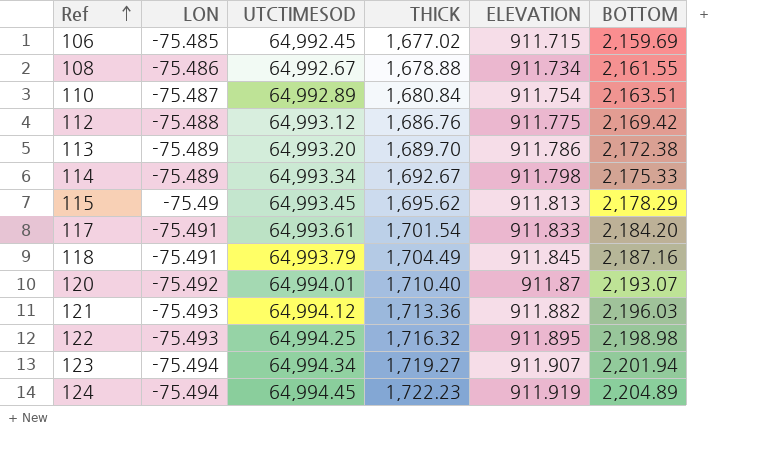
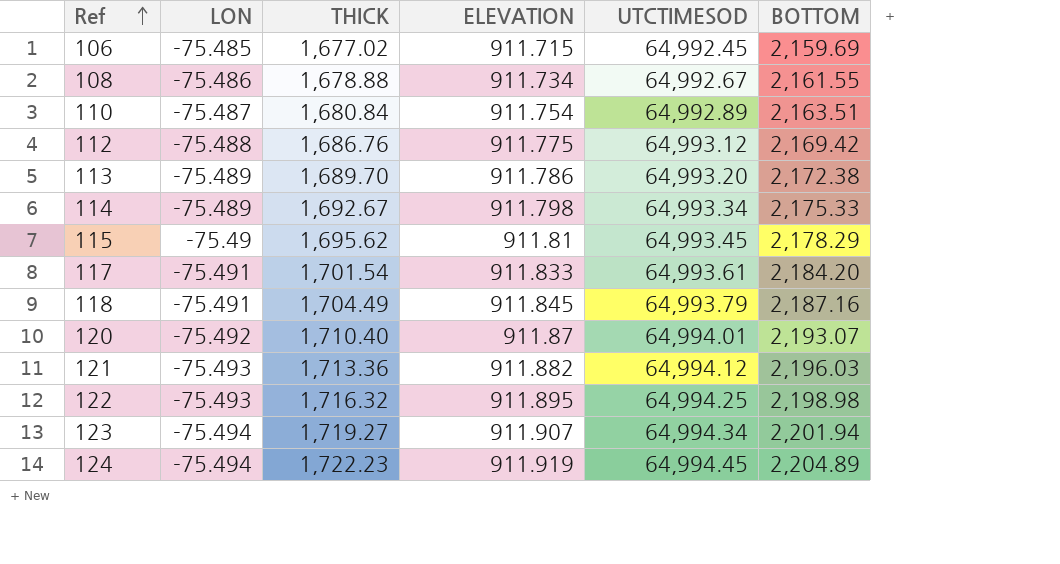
column UTCTIMESOD | position: 3 -> 5
115 | ELEVATION: 911.813 -> 911.81

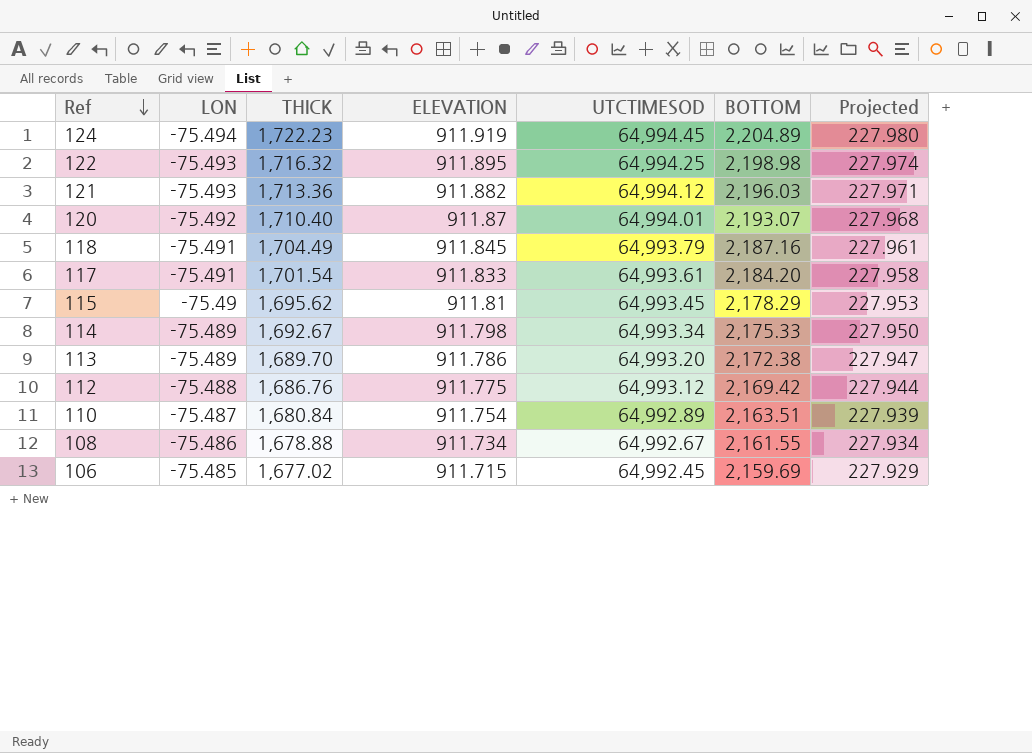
row order: Ref ascending -> Ref descending
column Projected | formula: none -> [ELEVATION] * 0.25
row 123: -75.494 | 1,719.27 | 911.907 | 64,994.34 | 2,201.94 -> none

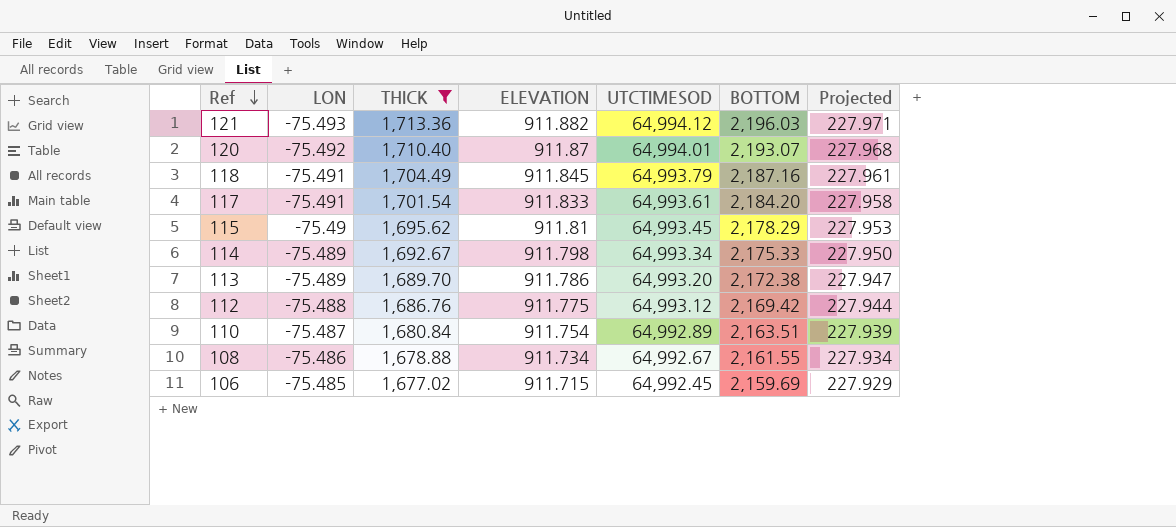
filter: none -> THICK <= 1,713.36

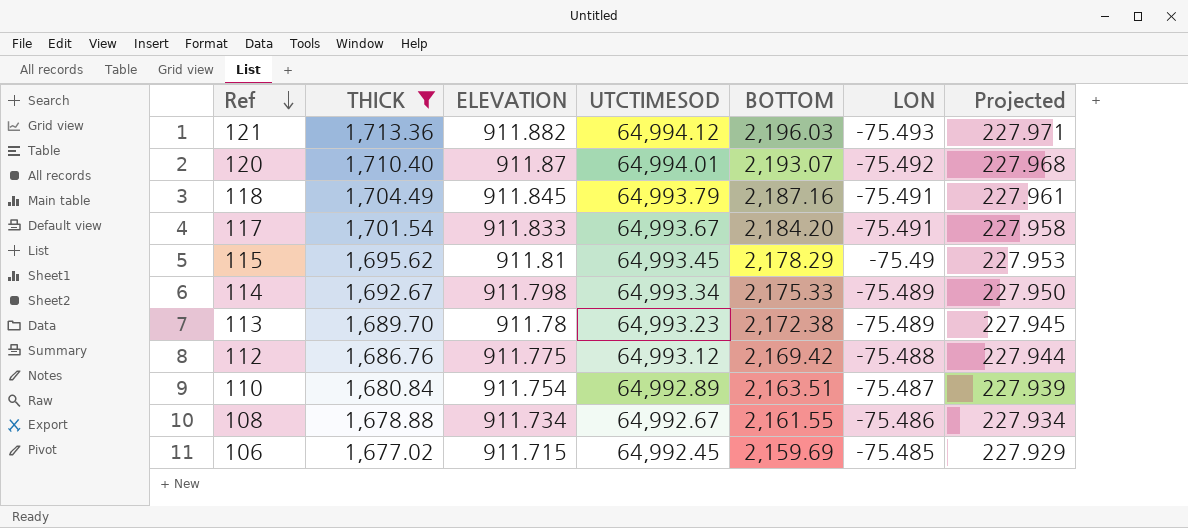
column LON | position: 2 -> 6
117 | UTCTIMESOD: 64,993.61 -> 64,993.67
113 | ELEVATION: 911.786 -> 911.78
113 | UTCTIMESOD: 64,993.20 -> 64,993.23
113 | Projected: 227.947 -> 227.945

